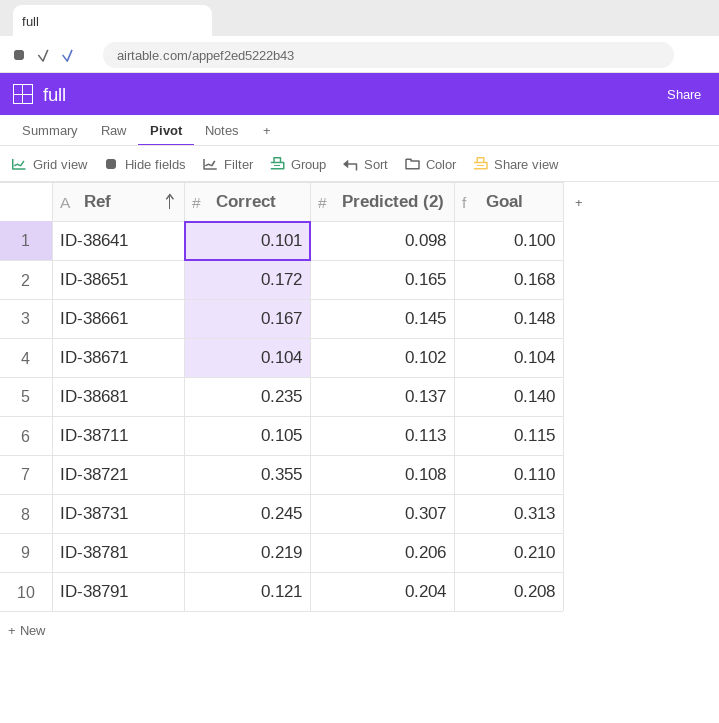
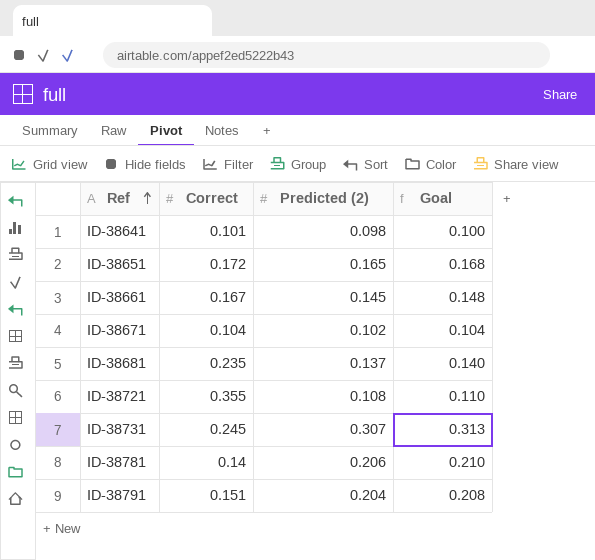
row ID-38711: 0.105 | 0.113 | 0.115 -> none
ID-38781 | Correct: 0.219 -> 0.14
ID-38791 | Correct: 0.121 -> 0.151

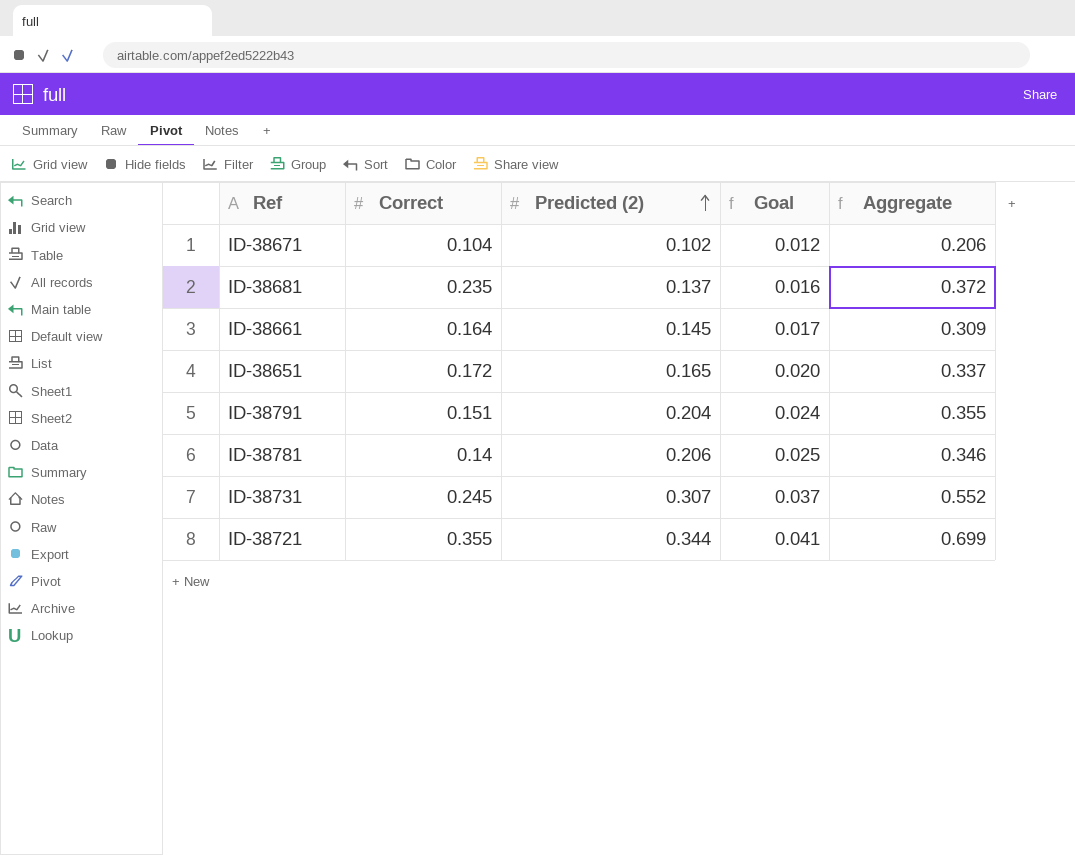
row order: Ref ascending -> Predicted (2) ascending
column Goal | formula: [Predicted (2)] * 1.02 -> [Predicted (2)] * 0.12
column Aggregate | formula: none -> [Correct] + [Predicted (2)]
row ID-38641: 0.101 | 0.098 | 0.100 -> none
ID-38661 | Correct: 0.167 -> 0.164
ID-38721 | Predicted (2): 0.108 -> 0.344

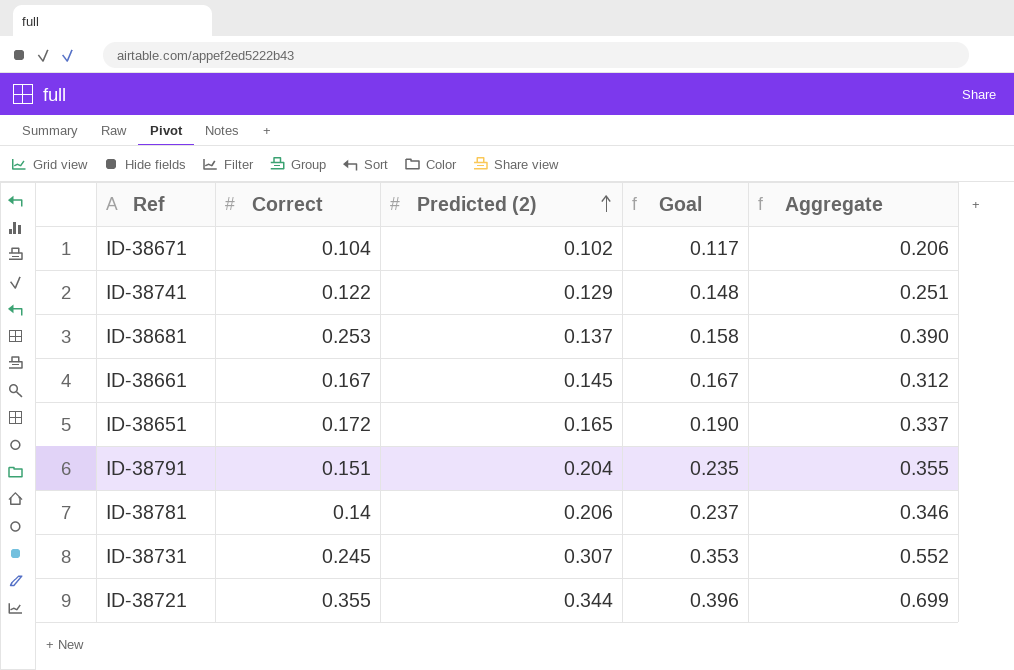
column Goal | formula: [Predicted (2)] * 0.12 -> [Predicted (2)] * 1.15
row ID-38741: none -> 0.122 | 0.129 | 0.148 | 0.251
ID-38681 | Correct: 0.235 -> 0.253
ID-38681 | Aggregate: 0.372 -> 0.390
ID-38661 | Correct: 0.164 -> 0.167
ID-38661 | Aggregate: 0.309 -> 0.312

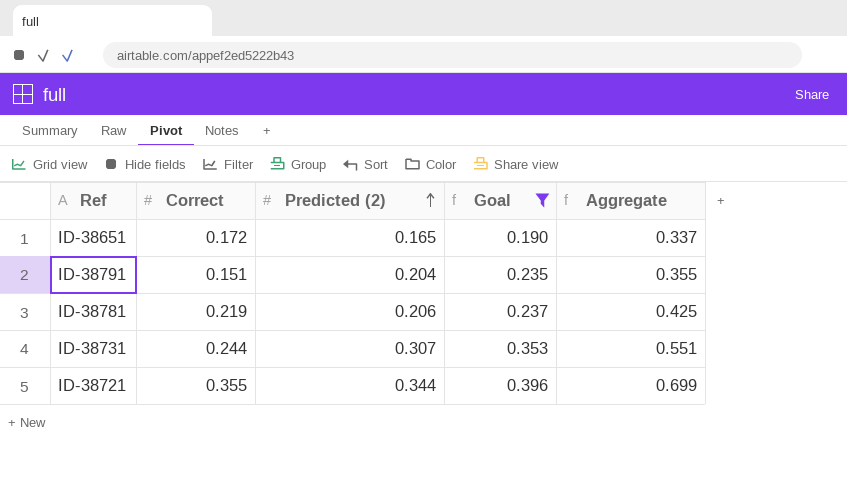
filter: none -> Goal >= 0.190
ID-38781 | Correct: 0.14 -> 0.219
ID-38781 | Aggregate: 0.346 -> 0.425
ID-38731 | Correct: 0.245 -> 0.244
ID-38731 | Aggregate: 0.552 -> 0.551

